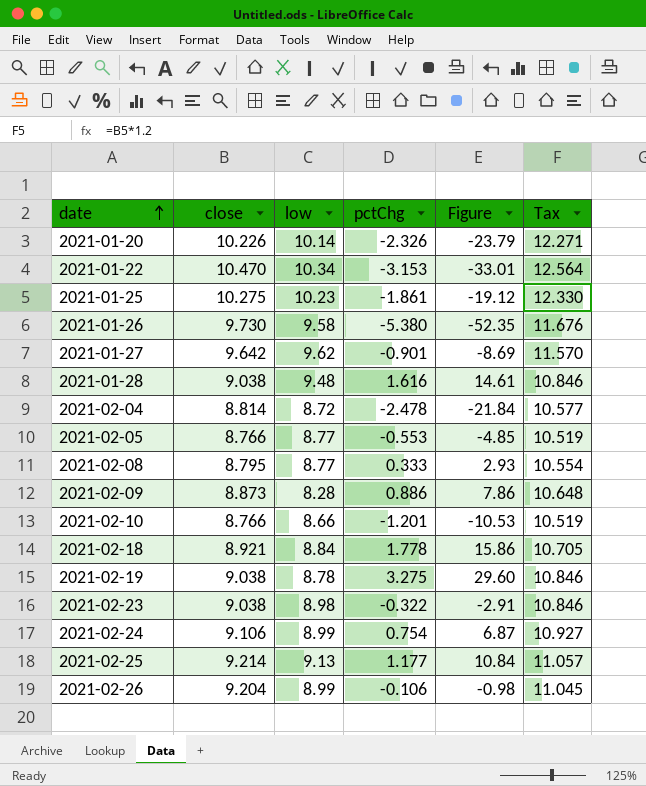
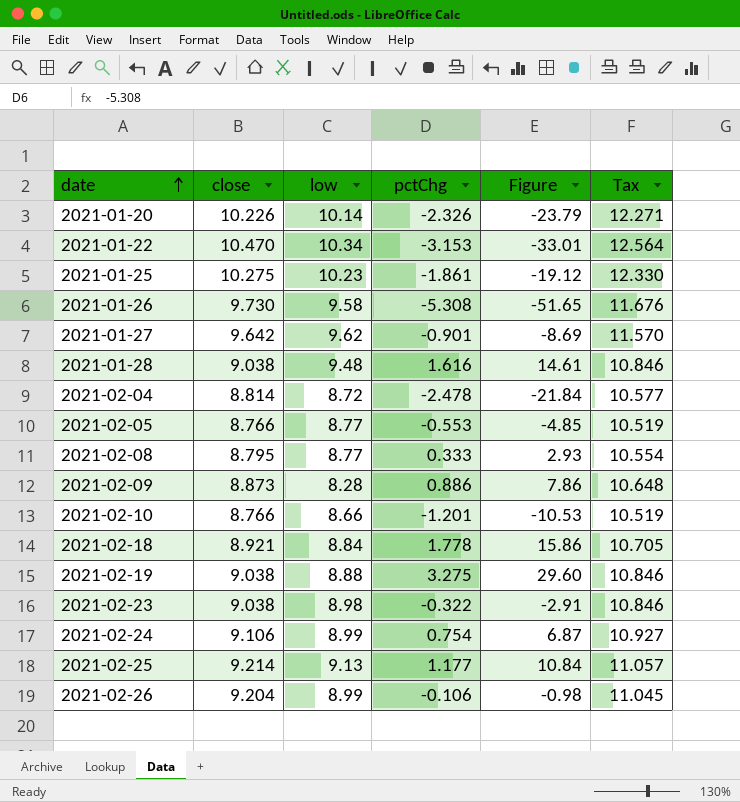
2021-01-26 | pctChg: -5.380 -> -5.308
2021-01-26 | Figure: -52.35 -> -51.65
2021-02-19 | low: 8.78 -> 8.88

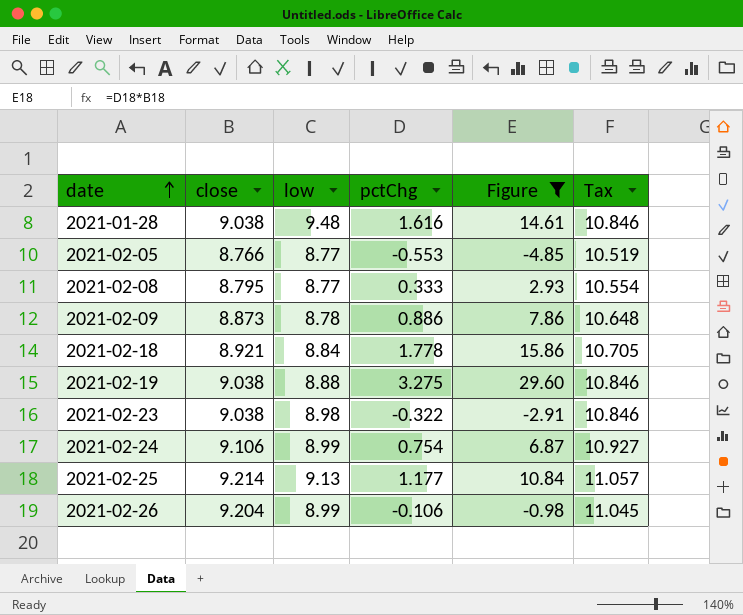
filter: none -> Figure >= -4.85
2021-02-09 | low: 8.28 -> 8.78

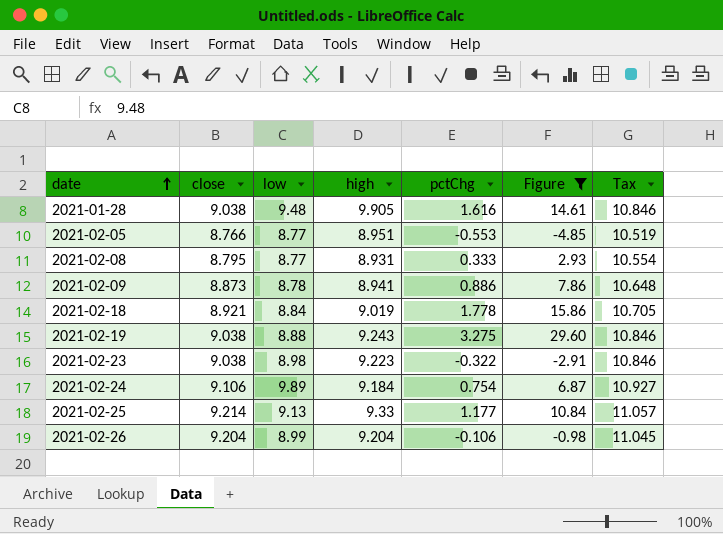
column high | position: none -> 4
2021-02-24 | low: 8.99 -> 9.89

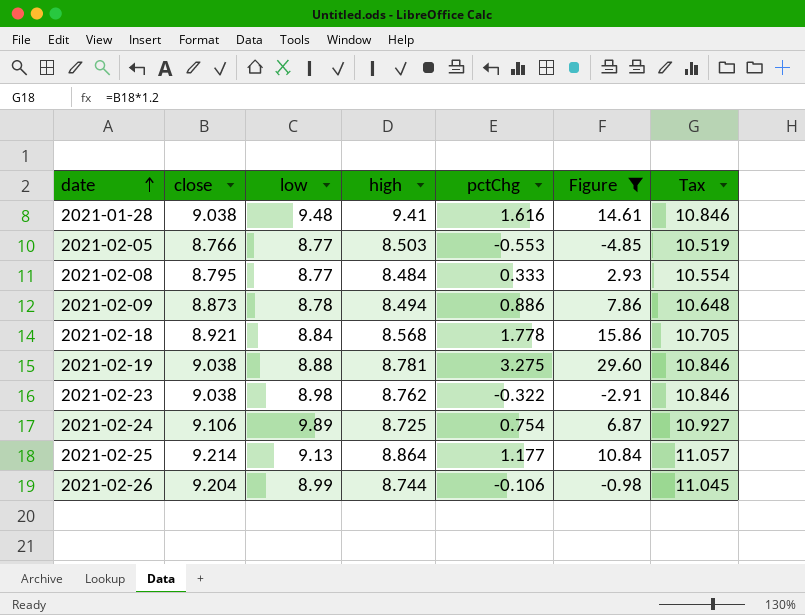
2021-01-28 | high: 9.905 -> 9.41
2021-02-05 | high: 8.951 -> 8.503
2021-02-08 | high: 8.931 -> 8.484
2021-02-09 | high: 8.941 -> 8.494
2021-02-18 | high: 9.019 -> 8.568
2021-02-19 | high: 9.243 -> 8.781
2021-02-23 | high: 9.223 -> 8.762
2021-02-24 | high: 9.184 -> 8.725
2021-02-25 | high: 9.33 -> 8.864
2021-02-26 | high: 9.204 -> 8.744

